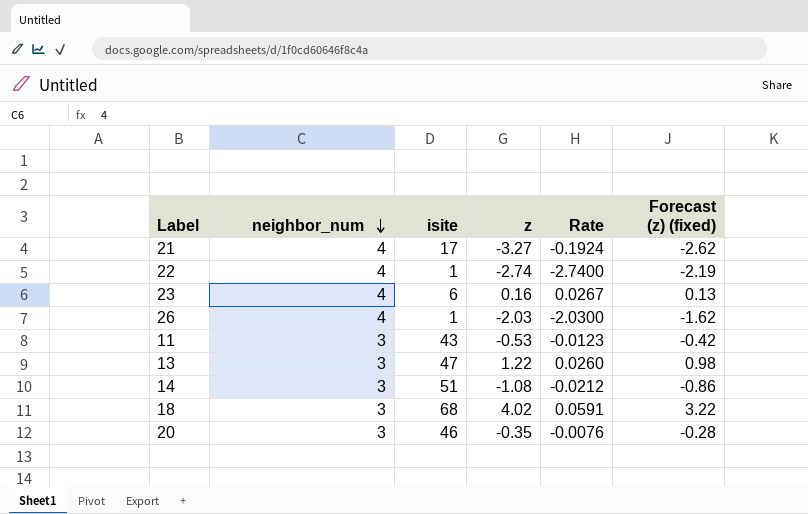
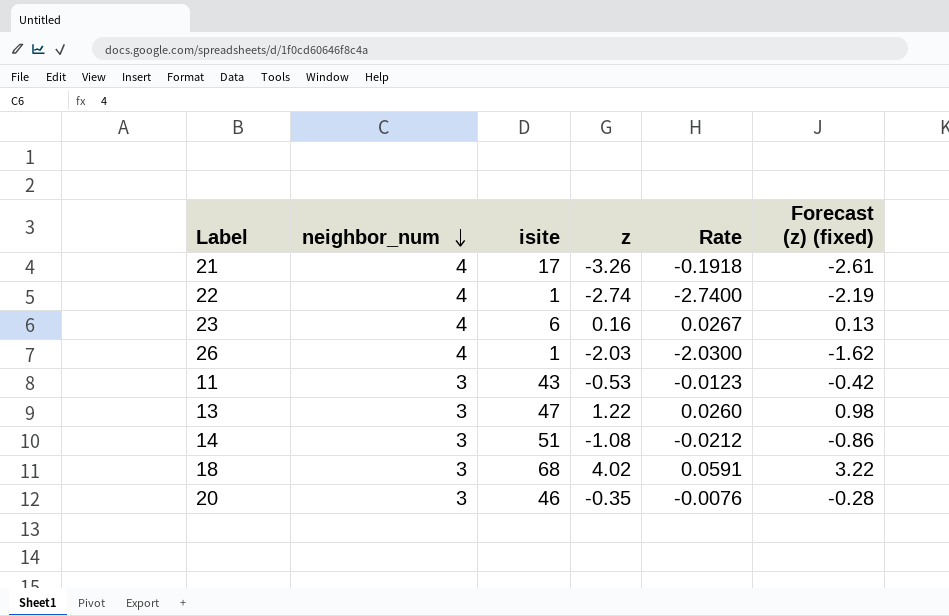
21 | z: -3.27 -> -3.26
21 | Rate: -0.1924 -> -0.1918
21 | Forecast (z) (fixed): -2.62 -> -2.61

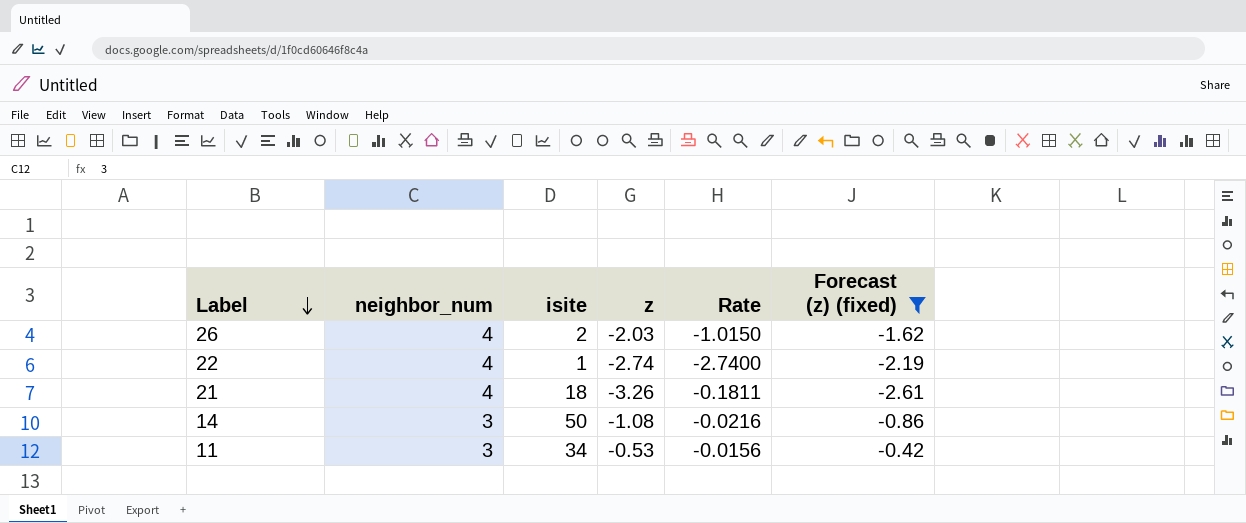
filter: none -> Forecast (z) (fixed) <= -0.42
row order: neighbor_num descending -> Label descending
26 | isite: 1 -> 2
26 | Rate: -2.0300 -> -1.0150
21 | isite: 17 -> 18
21 | Rate: -0.1918 -> -0.1811
14 | isite: 51 -> 50
14 | Rate: -0.0212 -> -0.0216
11 | isite: 43 -> 34
11 | Rate: -0.0123 -> -0.0156

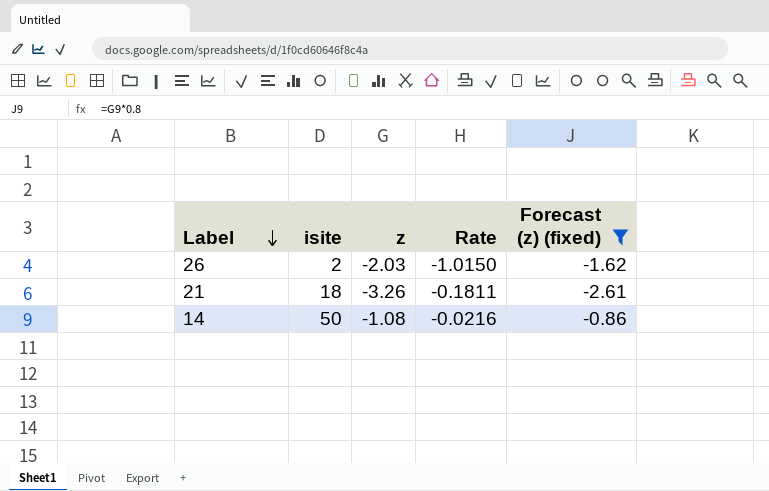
column neighbor_num | position: 2 -> none
row 22: 4 | 1 | -2.74 | -2.7400 | -2.19 -> none
row 11: 3 | 34 | -0.53 | -0.0156 | -0.42 -> none

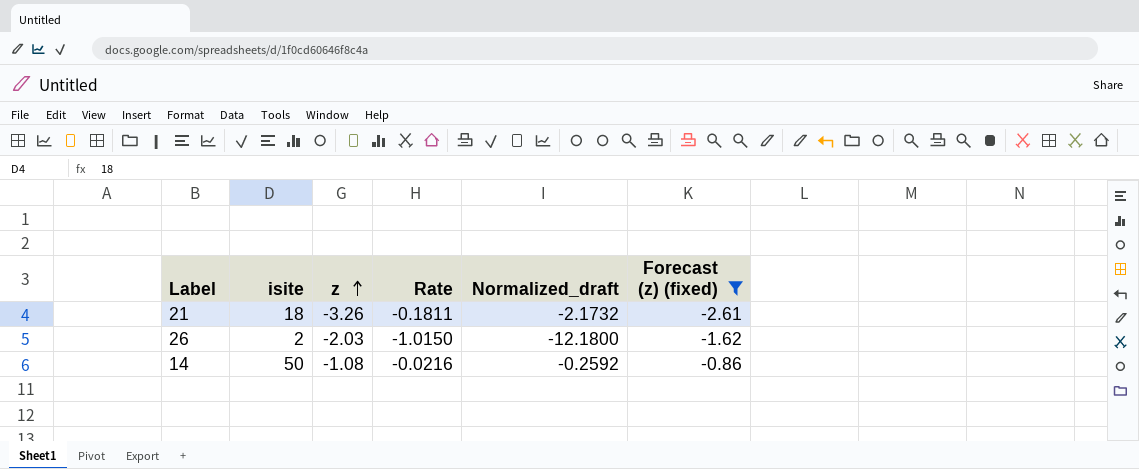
row order: Label descending -> z ascending
column Normalized_draft | formula: none -> [Rate] * 12

